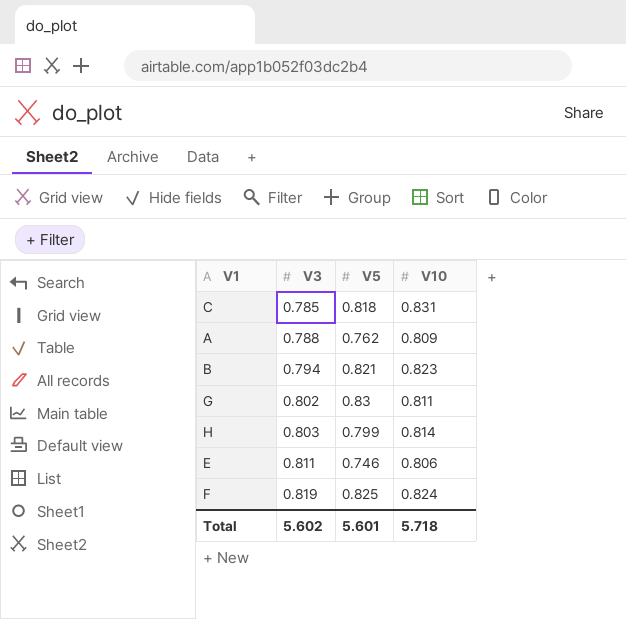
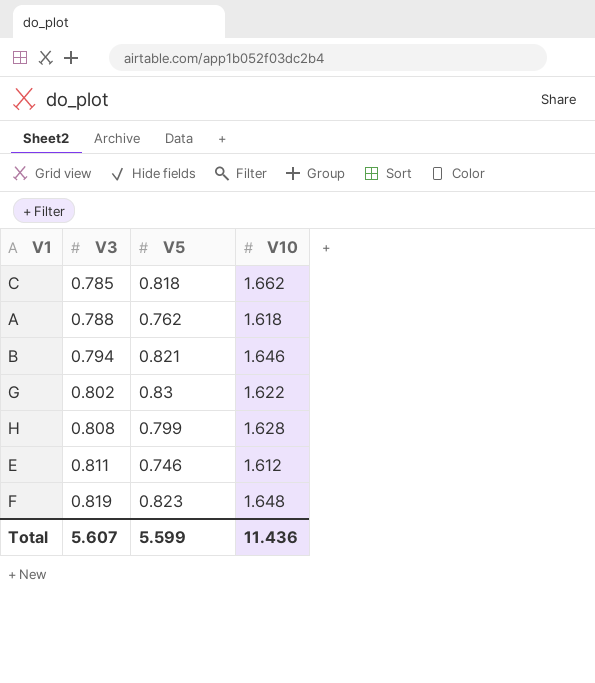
C | V10: 0.831 -> 1.662
A | V10: 0.809 -> 1.618
B | V10: 0.823 -> 1.646
G | V10: 0.811 -> 1.622
H | V3: 0.803 -> 0.808
H | V10: 0.814 -> 1.628
E | V10: 0.806 -> 1.612
F | V5: 0.825 -> 0.823
F | V10: 0.824 -> 1.648
Total | V3: 5.602 -> 5.607
Total | V5: 5.601 -> 5.599
Total | V10: 5.718 -> 11.436

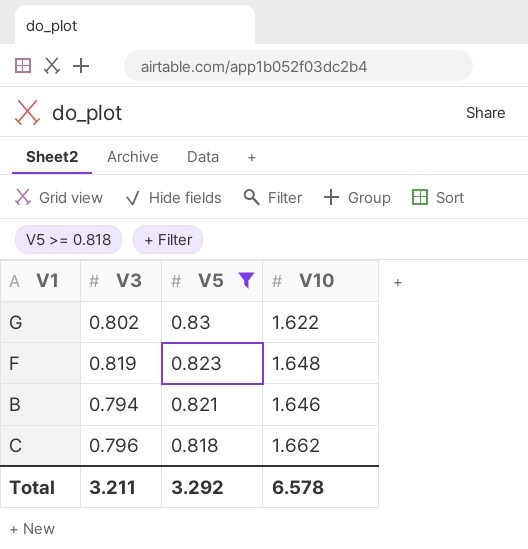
filter: none -> V5 >= 0.818
row order: V3 ascending -> V5 descending
C | V3: 0.785 -> 0.796
Total | V3: 5.607 -> 3.211
Total | V5: 5.599 -> 3.292
Total | V10: 11.436 -> 6.578

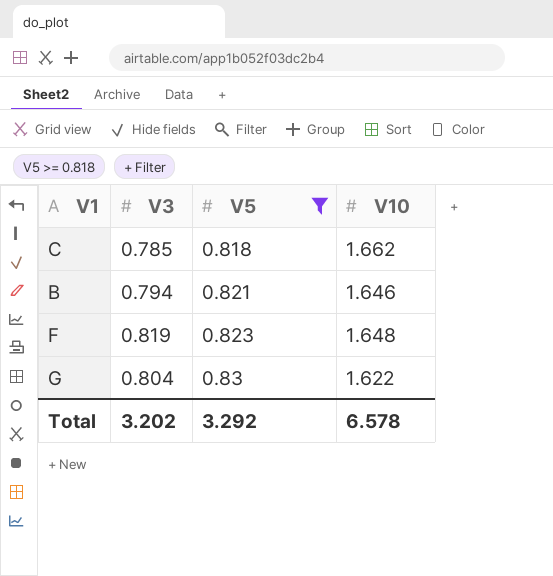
row order: V5 descending -> V5 ascending
C | V3: 0.796 -> 0.785
G | V3: 0.802 -> 0.804
Total | V3: 3.211 -> 3.202

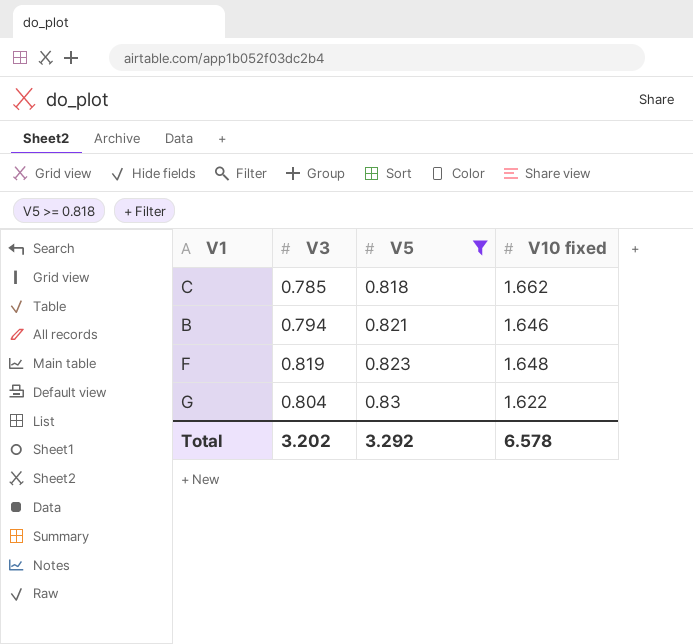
column name: V10 -> V10 fixed

